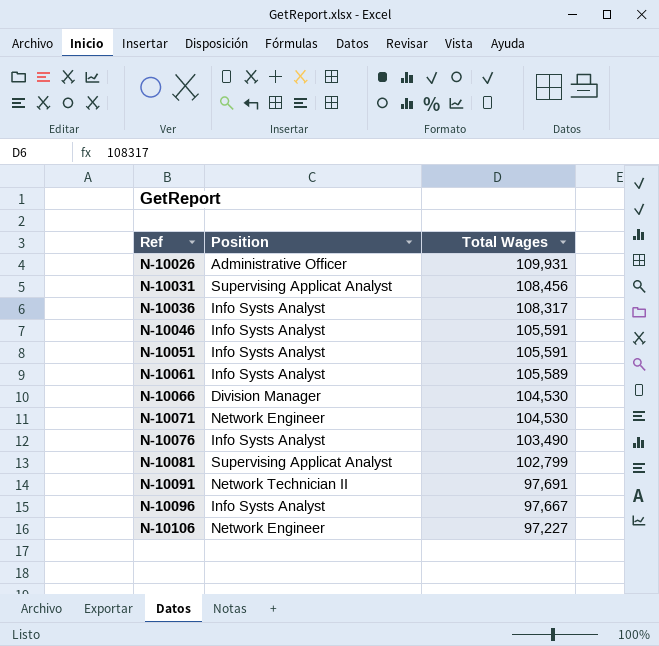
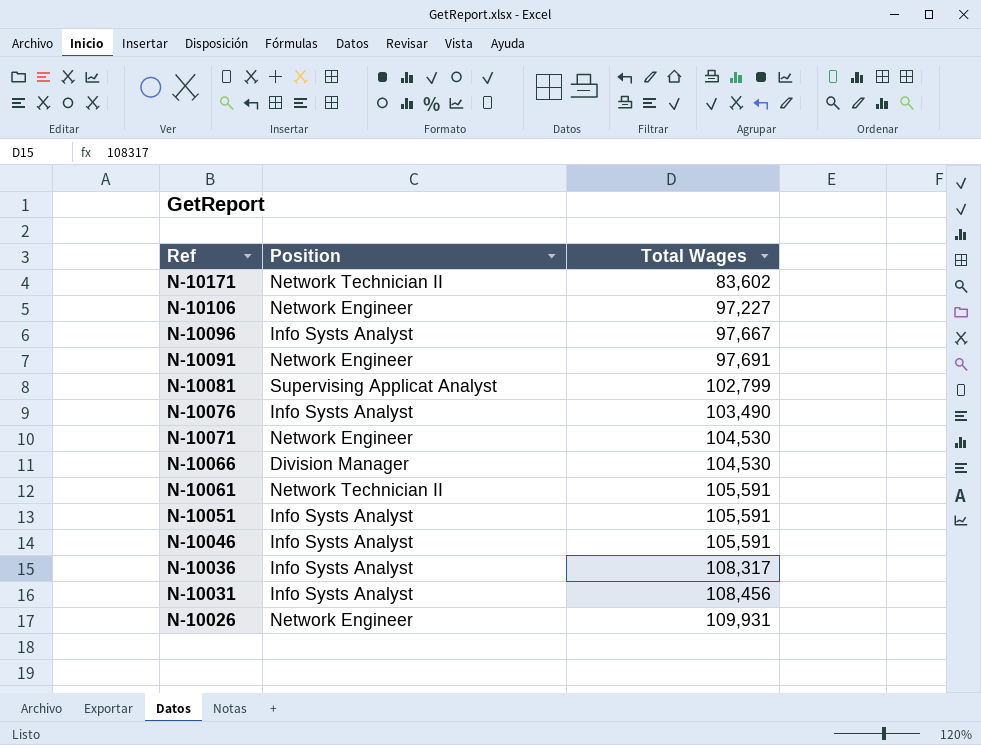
row order: Ref ascending -> Ref descending
row N-10171: none -> Network Technician II | 83,602
N-10091 | Position: Network Technician II -> Network Engineer
N-10061 | Position: Info Systs Analyst -> Network Technician II
N-10061 | Total Wages: 105,589 -> 105,591
N-10031 | Position: Supervising Applicat Analyst -> Info Systs Analyst
N-10026 | Position: Administrative Officer -> Network Engineer

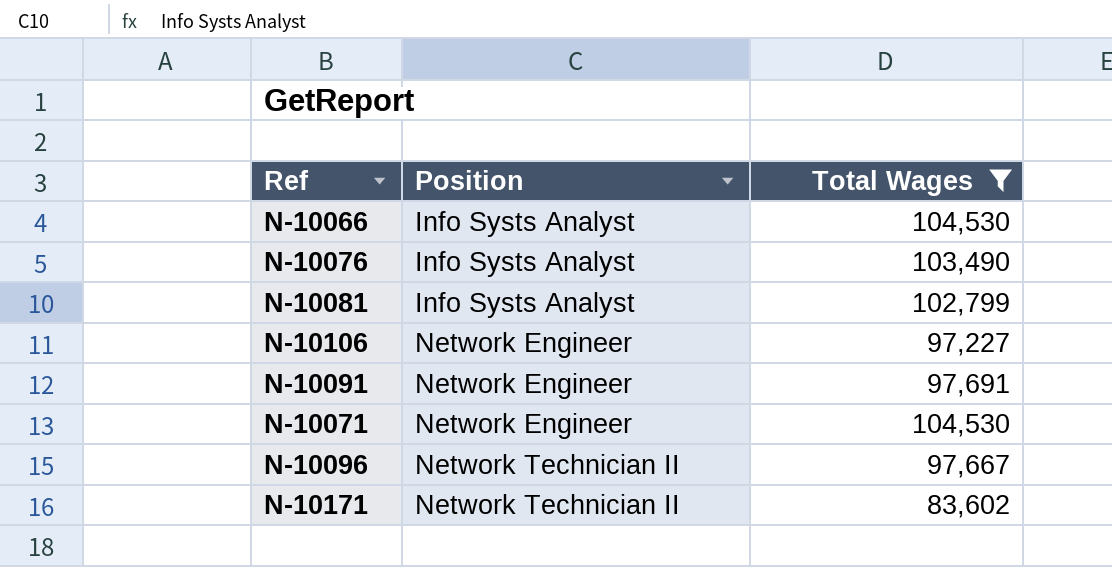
filter: none -> Total Wages <= 104,530
row order: Ref descending -> Position ascending
N-10066 | Position: Division Manager -> Info Systs Analyst
N-10081 | Position: Supervising Applicat Analyst -> Info Systs Analyst
N-10096 | Position: Info Systs Analyst -> Network Technician II

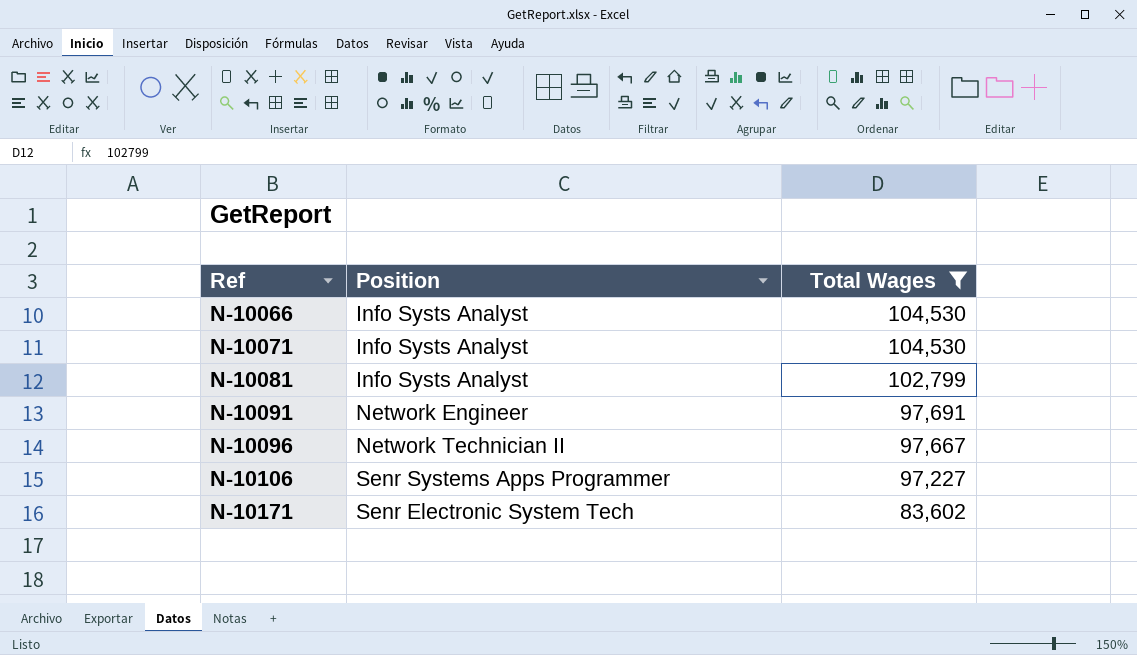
row order: Position ascending -> Ref ascending
row N-10076: Info Systs Analyst | 103,490 -> none
N-10071 | Position: Network Engineer -> Info Systs Analyst
N-10106 | Position: Network Engineer -> Senr Systems Apps Programmer
N-10171 | Position: Network Technician II -> Senr Electronic System Tech

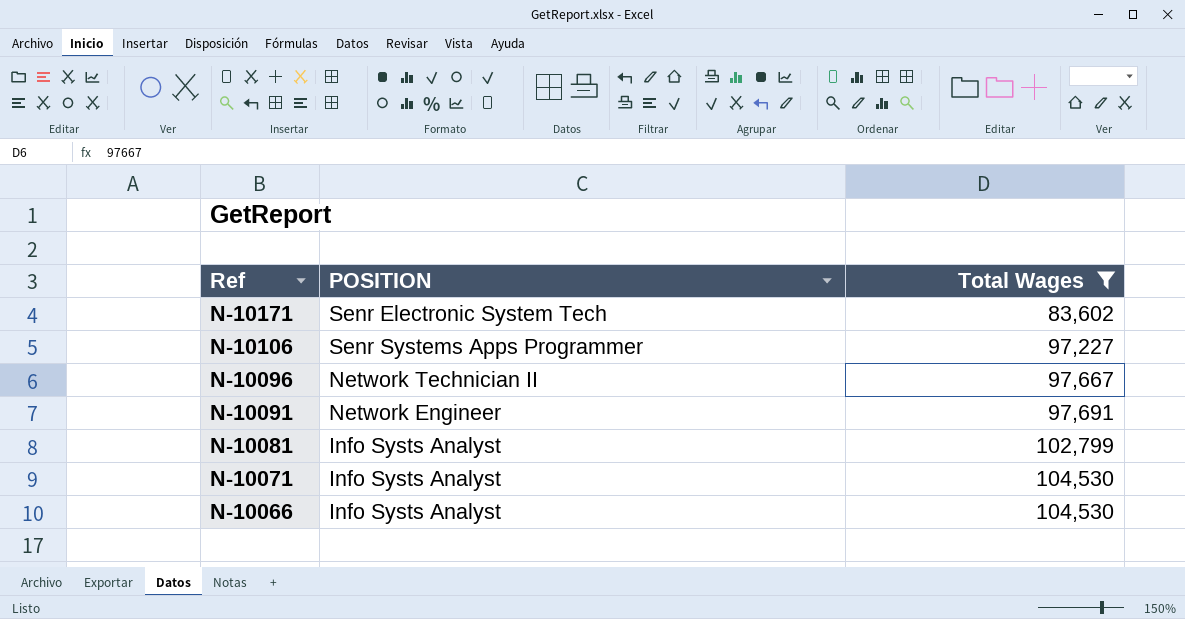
row order: Ref ascending -> Ref descending
column name: Position -> POSITION

